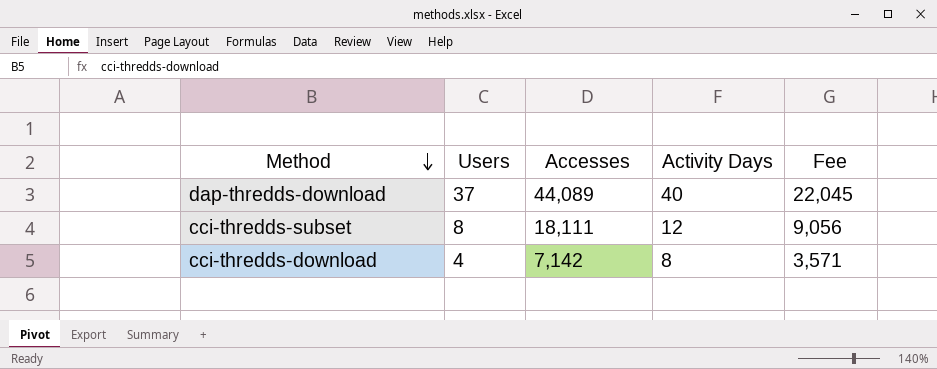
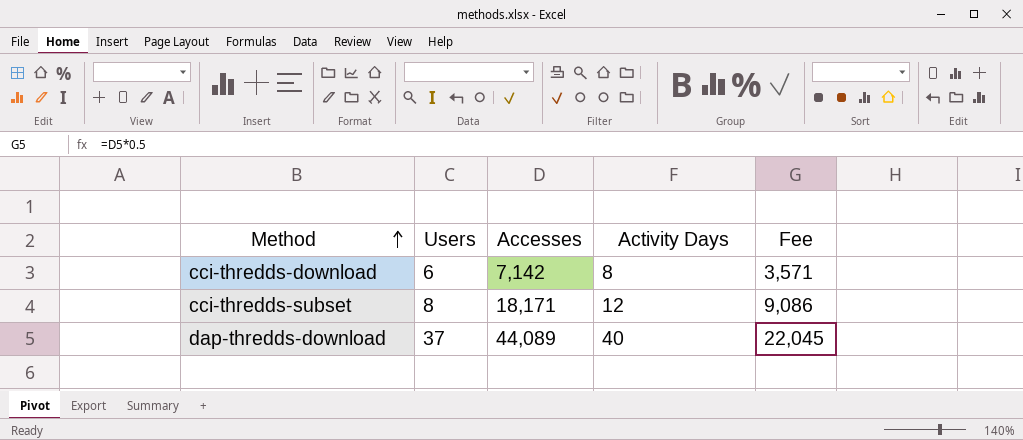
row order: Method descending -> Method ascending
cci-thredds-download | Users: 4 -> 6
cci-thredds-subset | Accesses: 18,111 -> 18,171
cci-thredds-subset | Fee: 9,056 -> 9,086

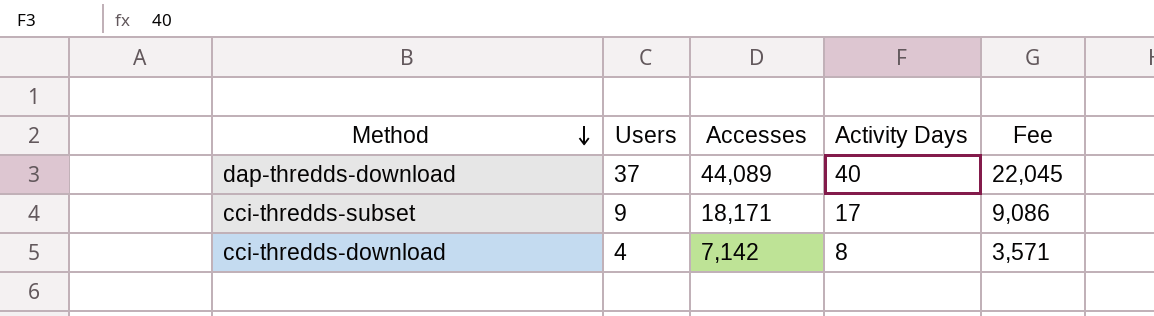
row order: Method ascending -> Method descending
cci-thredds-subset | Users: 8 -> 9
cci-thredds-subset | Activity Days: 12 -> 17
cci-thredds-download | Users: 6 -> 4

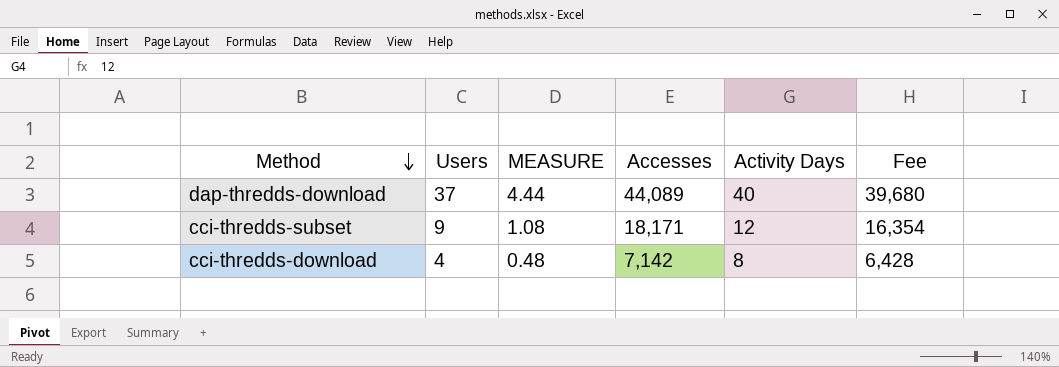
column MEASURE | formula: none -> [Users] * 0.12
column Fee | formula: [Accesses] * 0.5 -> [Accesses] * 0.9
cci-thredds-subset | Activity Days: 17 -> 12

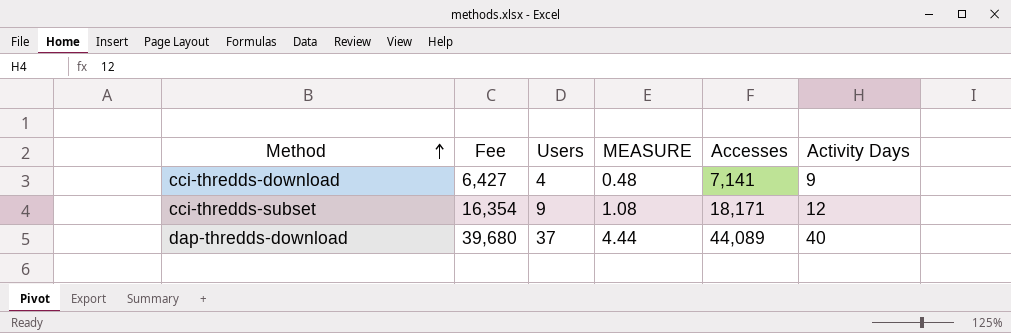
row order: Method descending -> Method ascending
column Fee | position: 6 -> 2
cci-thredds-download | Fee: 6,428 -> 6,427
cci-thredds-download | Accesses: 7,142 -> 7,141
cci-thredds-download | Activity Days: 8 -> 9

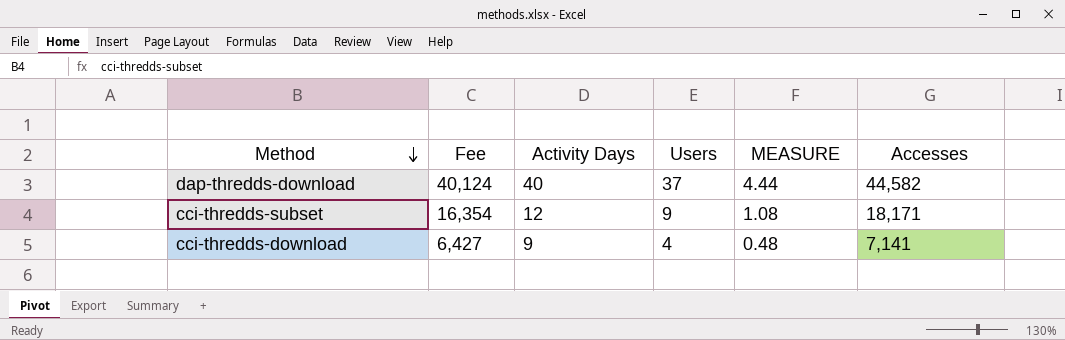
row order: Method ascending -> Method descending
column Activity Days | position: 6 -> 3
dap-thredds-download | Fee: 39,680 -> 40,124
dap-thredds-download | Accesses: 44,089 -> 44,582

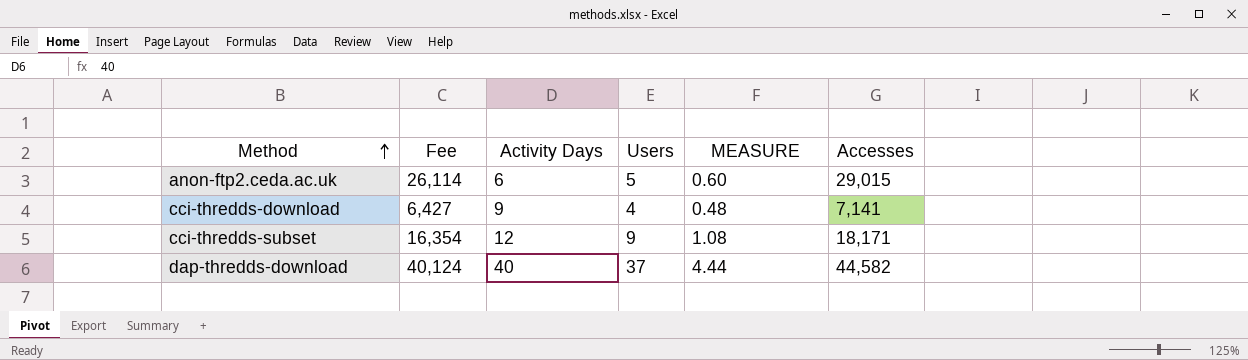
row order: Method descending -> Method ascending
row anon-ftp2.ceda.ac.uk: none -> 26,114 | 6 | 5 | 0.60 | 29,015

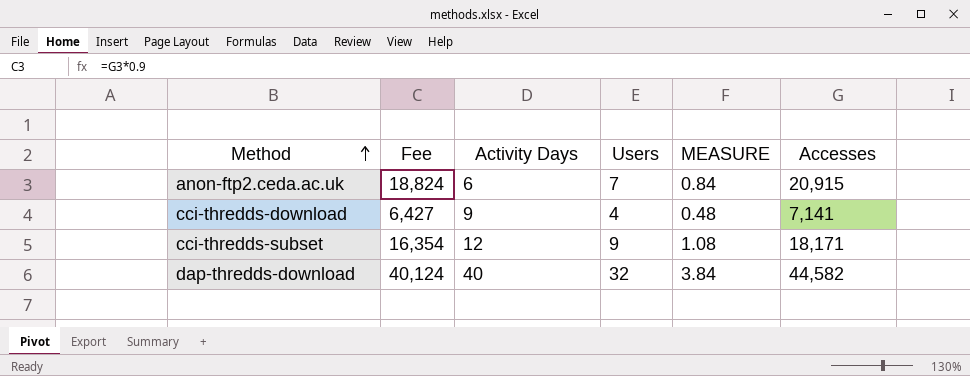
anon-ftp2.ceda.ac.uk | Fee: 26,114 -> 18,824
anon-ftp2.ceda.ac.uk | Users: 5 -> 7
anon-ftp2.ceda.ac.uk | MEASURE: 0.60 -> 0.84
anon-ftp2.ceda.ac.uk | Accesses: 29,015 -> 20,915
dap-thredds-download | Users: 37 -> 32
dap-thredds-download | MEASURE: 4.44 -> 3.84

